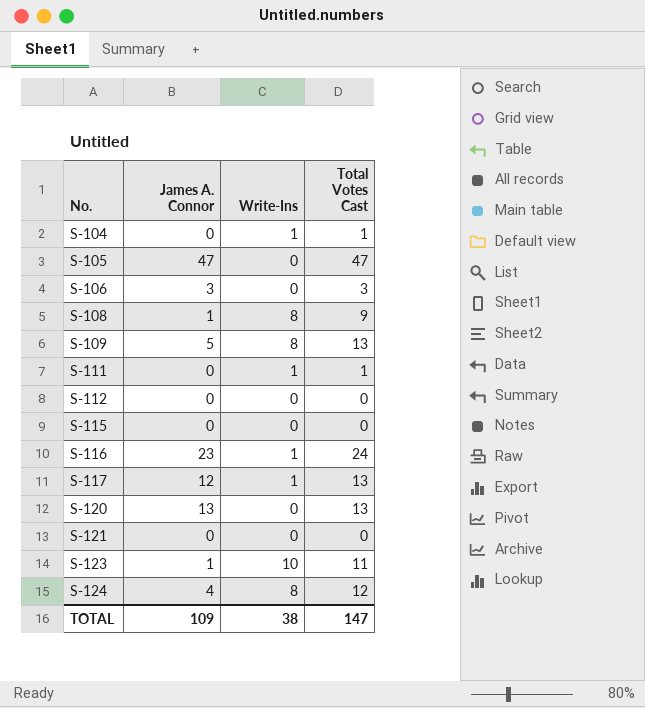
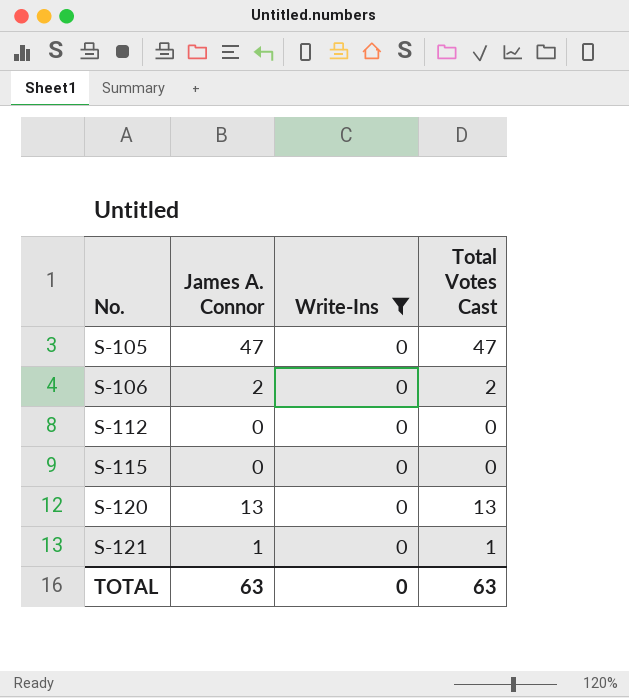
filter: none -> Write-Ins = 0
S-106 | James A. Connor: 3 -> 2
S-106 | Total Votes Cast: 3 -> 2
S-121 | James A. Connor: 0 -> 1
S-121 | Total Votes Cast: 0 -> 1
TOTAL | James A. Connor: 109 -> 63
TOTAL | Write-Ins: 38 -> 0
TOTAL | Total Votes Cast: 147 -> 63

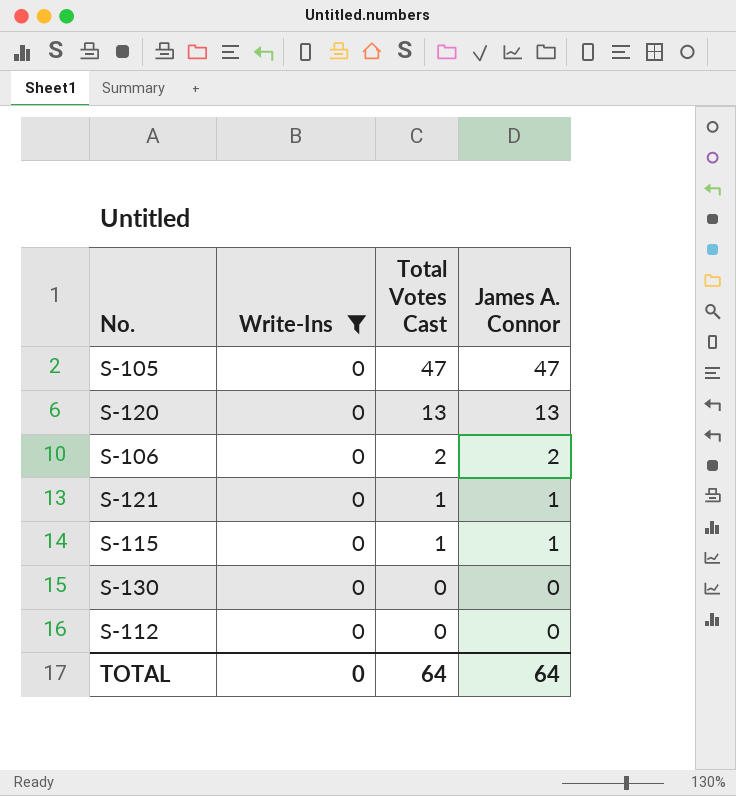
row order: No. ascending -> Total Votes Cast descending
column James A. Connor | position: 2 -> 4
S-115 | Total Votes Cast: 0 -> 1
S-115 | James A. Connor: 0 -> 1
row S-130: none -> 0 | 0 | 0
TOTAL | Total Votes Cast: 63 -> 64
TOTAL | James A. Connor: 63 -> 64

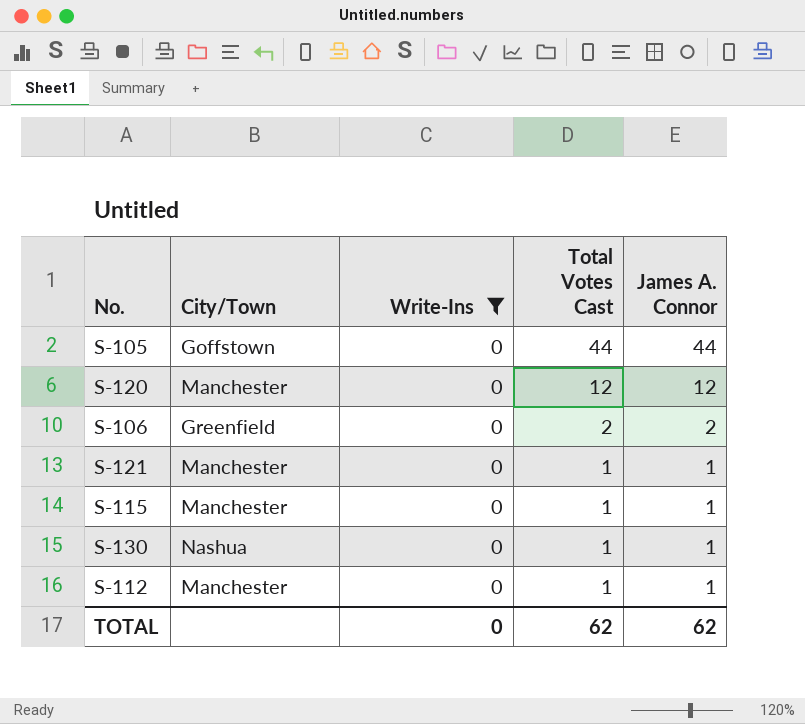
column City/Town | position: none -> 2
S-105 | Total Votes Cast: 47 -> 44
S-105 | James A. Connor: 47 -> 44
S-120 | Total Votes Cast: 13 -> 12
S-120 | James A. Connor: 13 -> 12
S-130 | Total Votes Cast: 0 -> 1
S-130 | James A. Connor: 0 -> 1
S-112 | Total Votes Cast: 0 -> 1
S-112 | James A. Connor: 0 -> 1
TOTAL | Total Votes Cast: 64 -> 62
TOTAL | James A. Connor: 64 -> 62

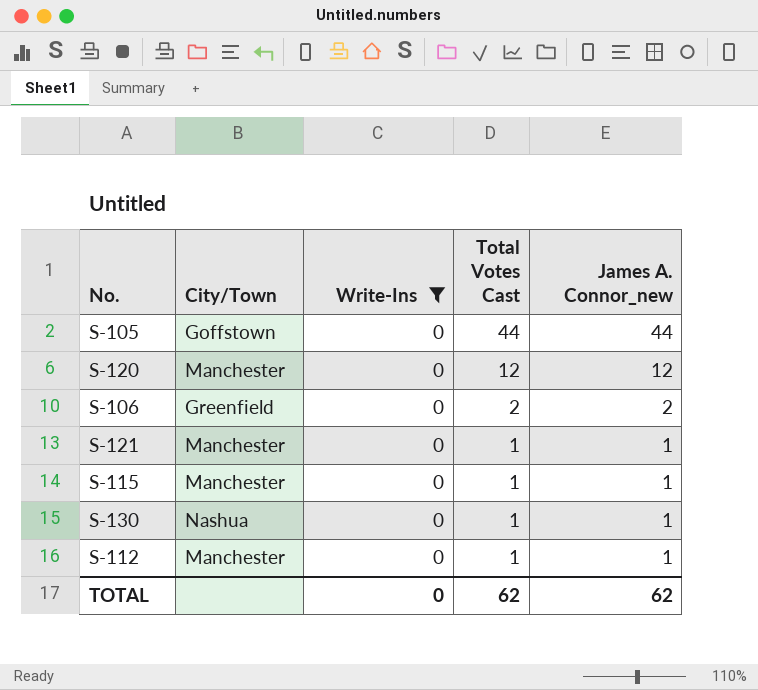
column name: James A. Connor -> James A. Connor_new

